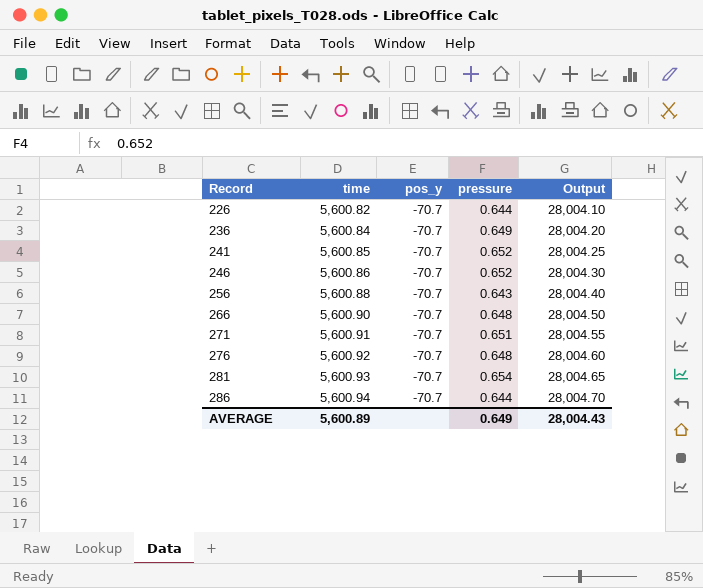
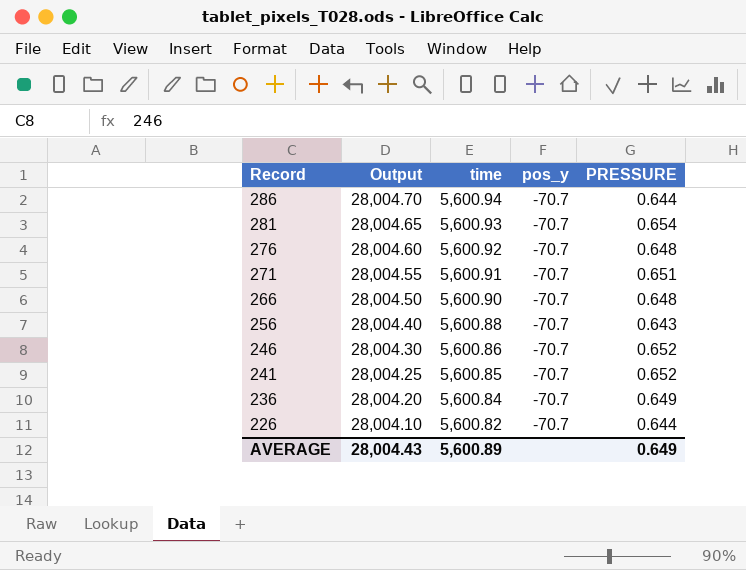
row order: Record ascending -> Record descending
column Output | position: 5 -> 2
column name: pressure -> PRESSURE

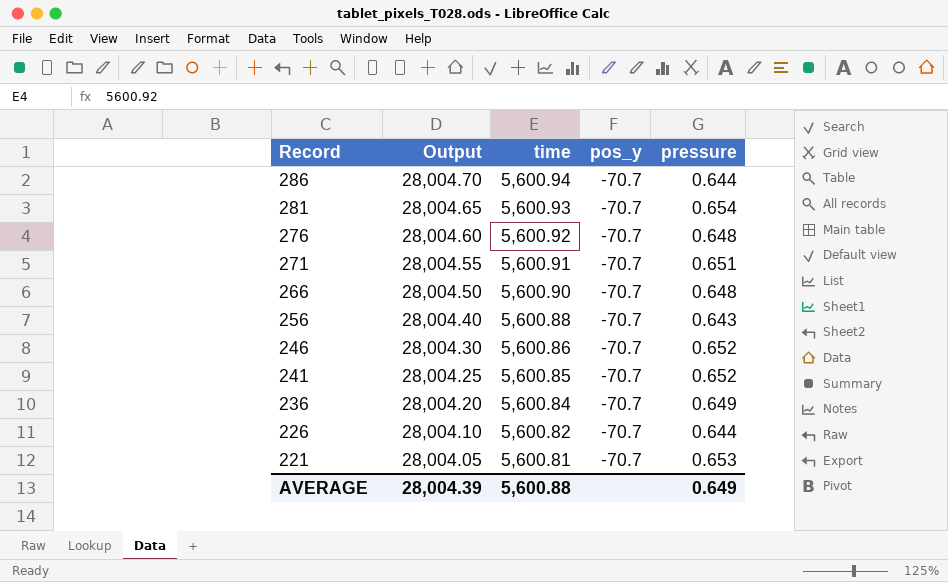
column name: PRESSURE -> pressure
row 221: none -> 28,004.05 | 5,600.81 | -70.7 | 0.653
AVERAGE | Output: 28,004.43 -> 28,004.39
AVERAGE | time: 5,600.89 -> 5,600.88

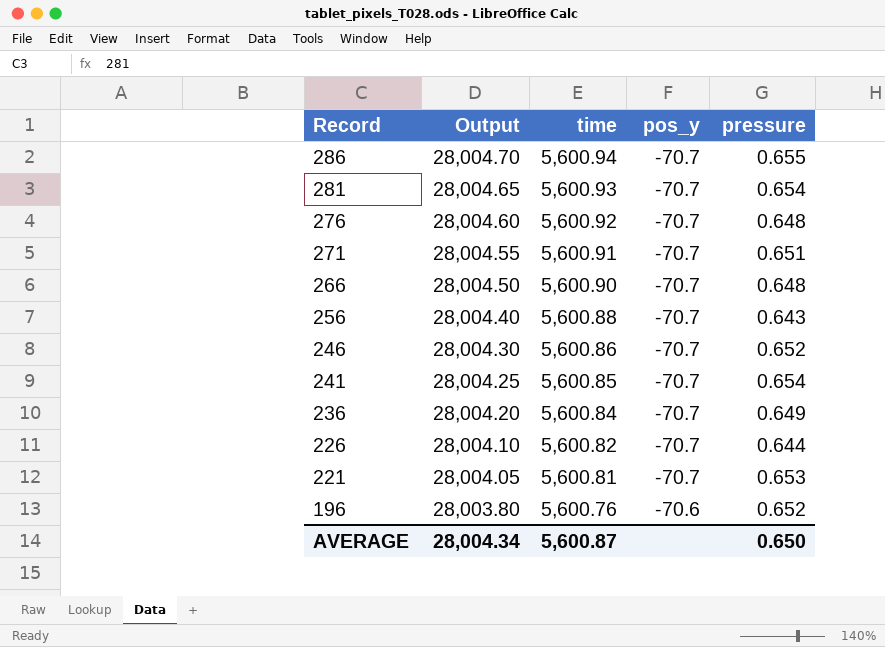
286 | pressure: 0.644 -> 0.655
241 | pressure: 0.652 -> 0.654
row 196: none -> 28,003.80 | 5,600.76 | -70.6 | 0.652
AVERAGE | Output: 28,004.39 -> 28,004.34
AVERAGE | time: 5,600.88 -> 5,600.87
AVERAGE | pressure: 0.649 -> 0.650

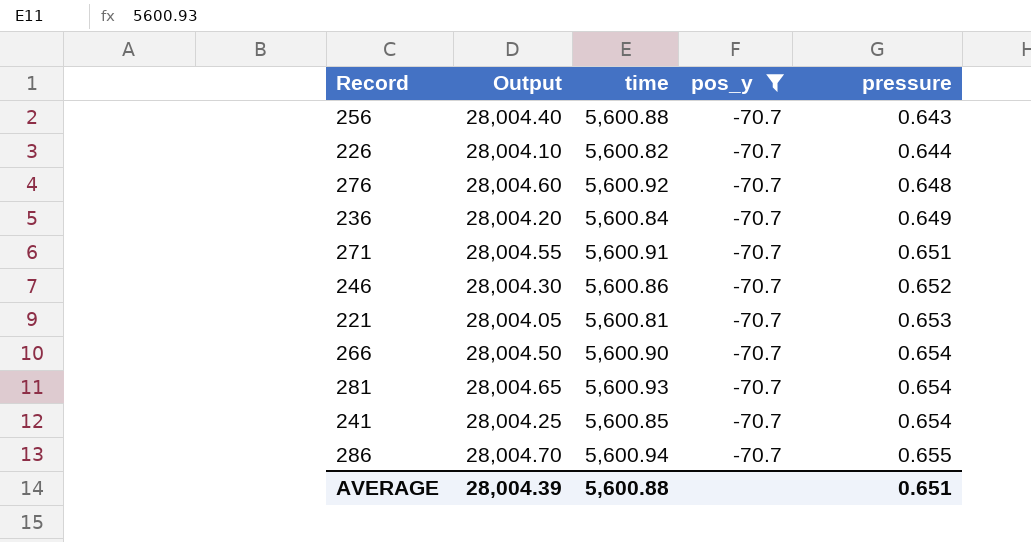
filter: none -> pos_y = -70.7
row order: Record descending -> pressure ascending
266 | pressure: 0.648 -> 0.654
AVERAGE | Output: 28,004.34 -> 28,004.39
AVERAGE | time: 5,600.87 -> 5,600.88
AVERAGE | pressure: 0.650 -> 0.651

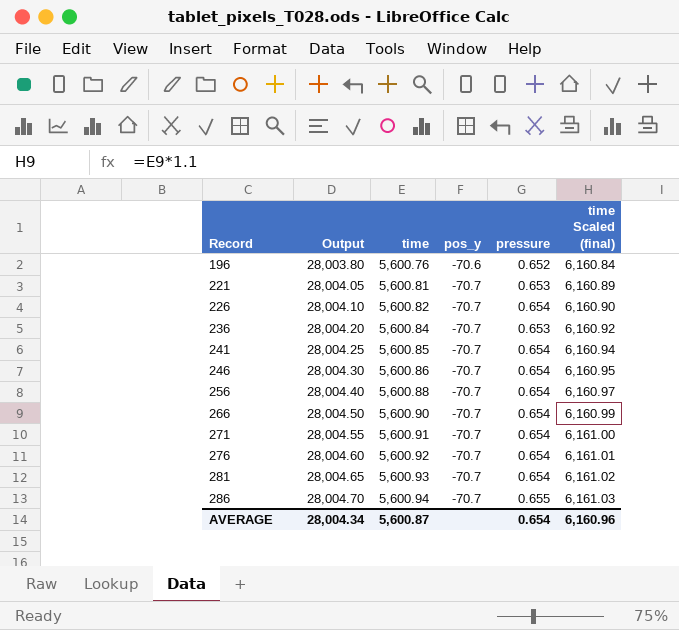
filter: pos_y = -70.7 -> none
row order: pressure ascending -> Record ascending
column time Scaled (final) | formula: none -> [time] * 1.1
226 | pressure: 0.644 -> 0.654
236 | pressure: 0.649 -> 0.653
246 | pressure: 0.652 -> 0.654
256 | pressure: 0.643 -> 0.654
271 | pressure: 0.651 -> 0.654
276 | pressure: 0.648 -> 0.654
AVERAGE | Output: 28,004.39 -> 28,004.34
AVERAGE | time: 5,600.88 -> 5,600.87
AVERAGE | pressure: 0.651 -> 0.654

